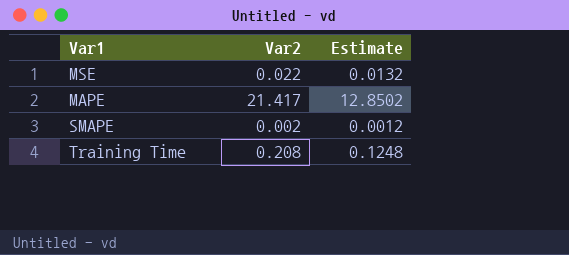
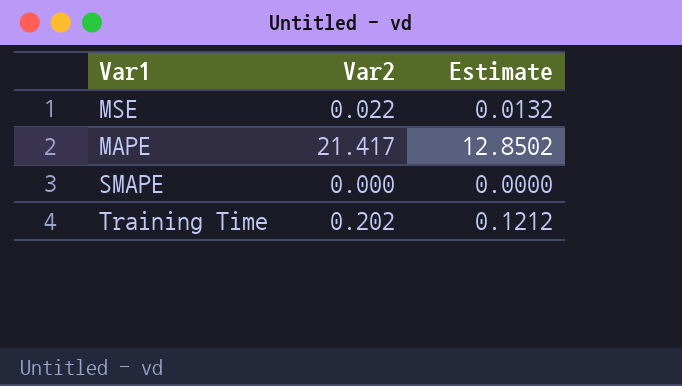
SMAPE | Var2: 0.002 -> 0.000
SMAPE | Estimate: 0.0012 -> 0.0000
Training Time | Var2: 0.208 -> 0.202
Training Time | Estimate: 0.1248 -> 0.1212

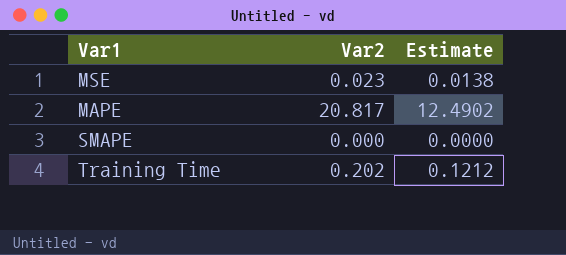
MSE | Var2: 0.022 -> 0.023
MSE | Estimate: 0.0132 -> 0.0138
MAPE | Var2: 21.417 -> 20.817
MAPE | Estimate: 12.8502 -> 12.4902

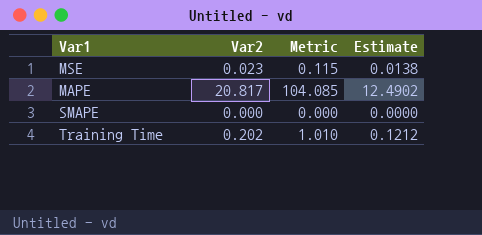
column Metric | formula: none -> [Var2] * 5

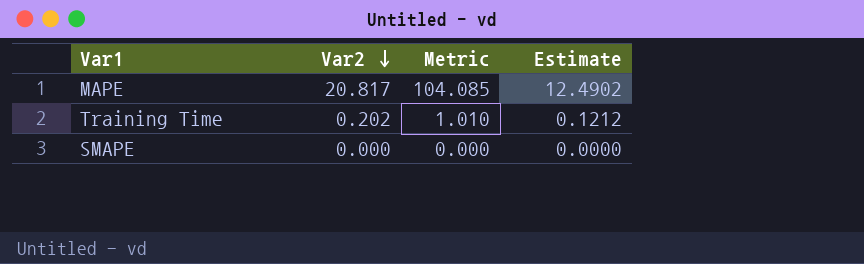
row order: none -> Var2 descending
row MSE: 0.023 | 0.115 | 0.0138 -> none

